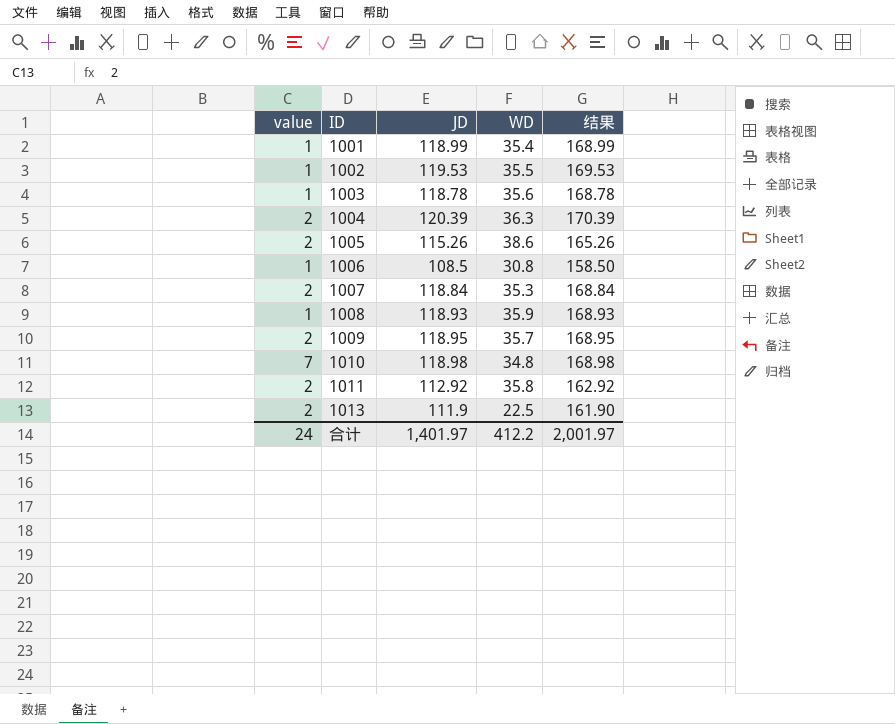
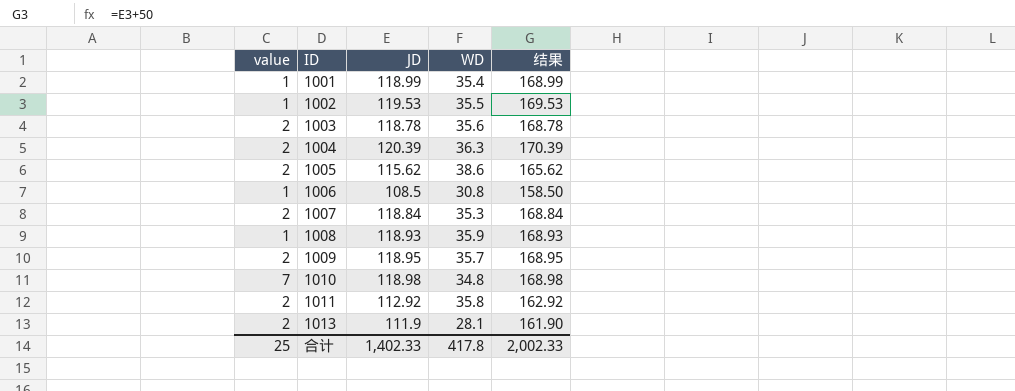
1003 | value: 1 -> 2
1005 | JD: 115.26 -> 115.62
1005 | 结果: 165.26 -> 165.62
1013 | WD: 22.5 -> 28.1
合计 | value: 24 -> 25
合计 | JD: 1,401.97 -> 1,402.33
合计 | WD: 412.2 -> 417.8
合计 | 结果: 2,001.97 -> 2,002.33

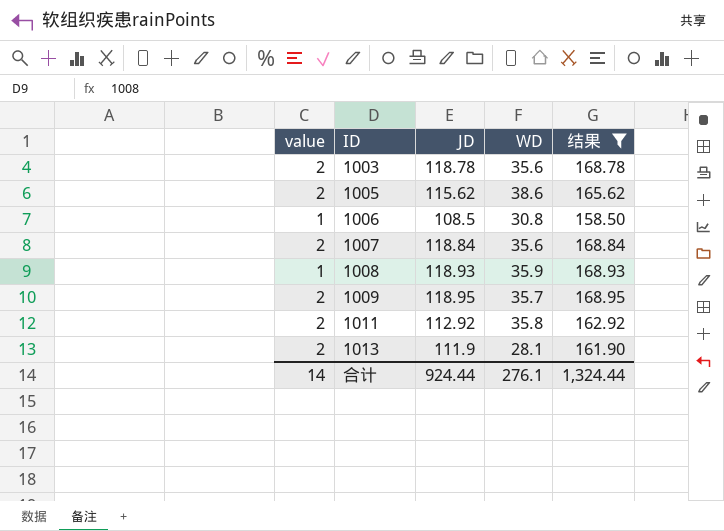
filter: none -> 结果 <= 168.95
1007 | WD: 35.3 -> 35.6
合计 | value: 25 -> 14
合计 | JD: 1,402.33 -> 924.44
合计 | WD: 417.8 -> 276.1
合计 | 结果: 2,002.33 -> 1,324.44

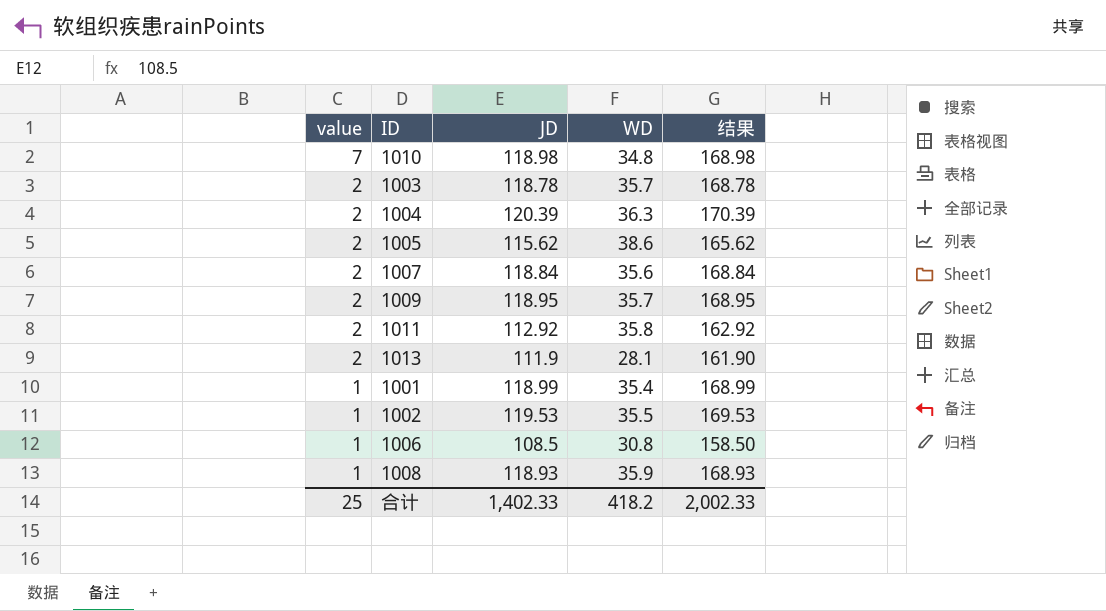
filter: 结果 <= 168.95 -> none
row order: ID ascending -> value descending
1003 | WD: 35.6 -> 35.7
合计 | value: 14 -> 25
合计 | JD: 924.44 -> 1,402.33
合计 | WD: 276.1 -> 418.2
合计 | 结果: 1,324.44 -> 2,002.33

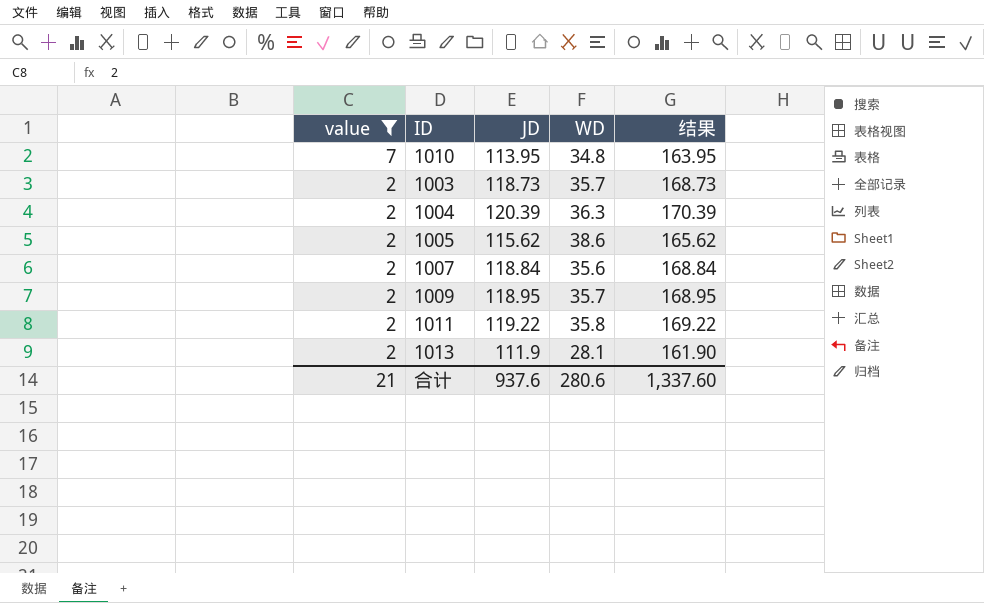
filter: none -> value != 1
1010 | JD: 118.98 -> 113.95
1010 | 结果: 168.98 -> 163.95
1003 | JD: 118.78 -> 118.73
1003 | 结果: 168.78 -> 168.73
1011 | JD: 112.92 -> 119.22
1011 | 结果: 162.92 -> 169.22
合计 | value: 25 -> 21
合计 | JD: 1,402.33 -> 937.6
合计 | WD: 418.2 -> 280.6
合计 | 结果: 2,002.33 -> 1,337.60

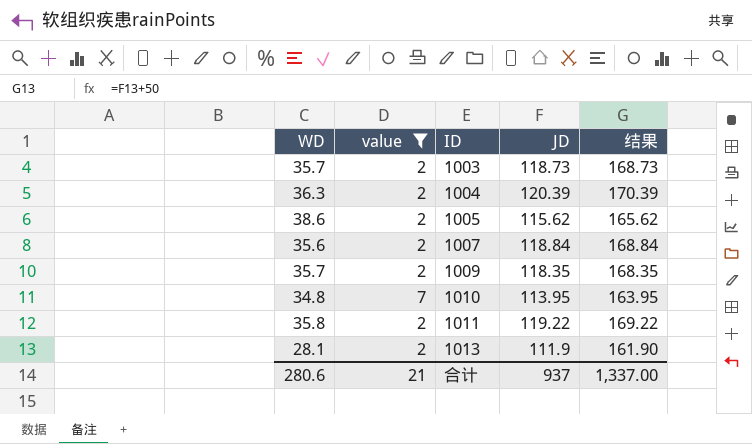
row order: value descending -> ID ascending
column WD | position: 4 -> 1
1009 | JD: 118.95 -> 118.35
1009 | 结果: 168.95 -> 168.35
合计 | JD: 937.6 -> 937
合计 | 结果: 1,337.60 -> 1,337.00

